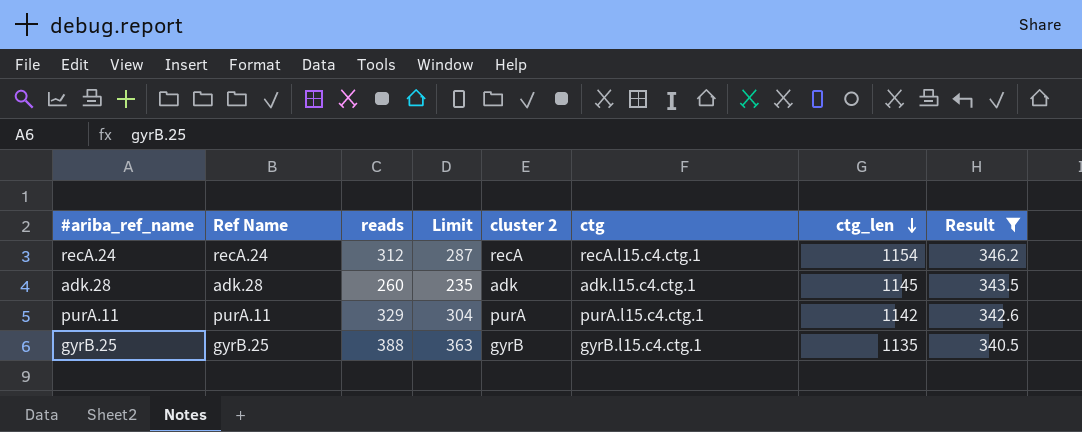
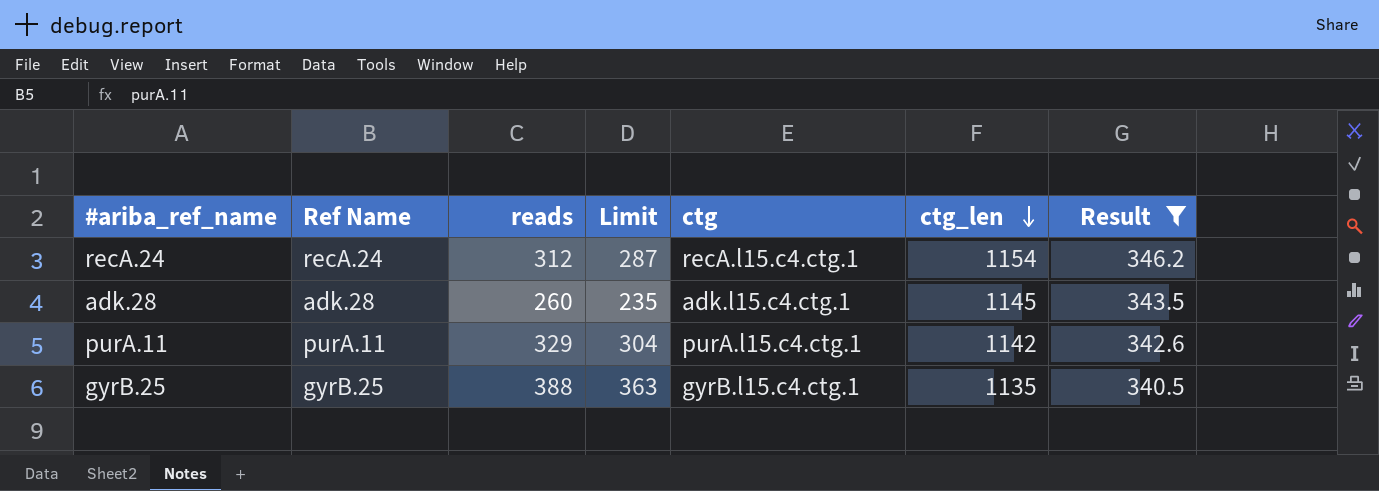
column cluster 2 | position: 5 -> none

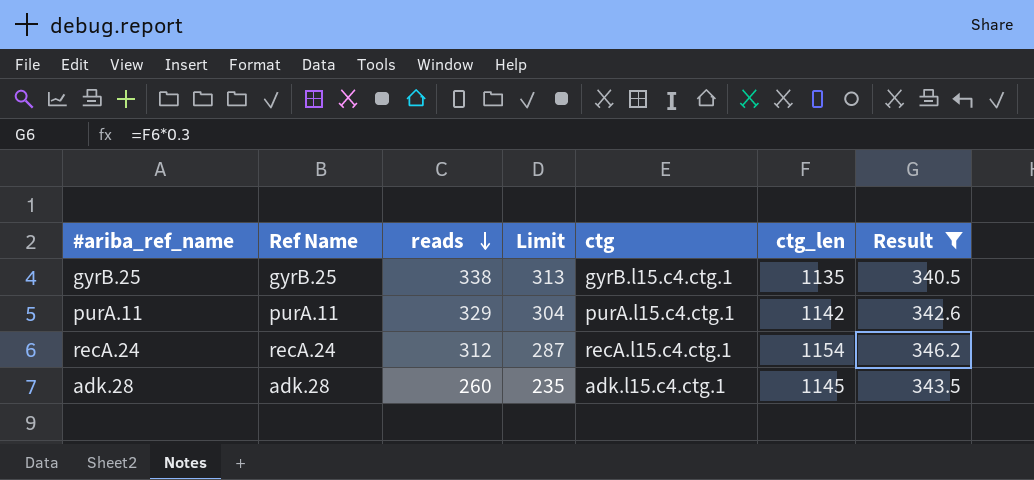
row order: ctg_len descending -> reads descending
gyrB.25 | reads: 388 -> 338
gyrB.25 | Limit: 363 -> 313

